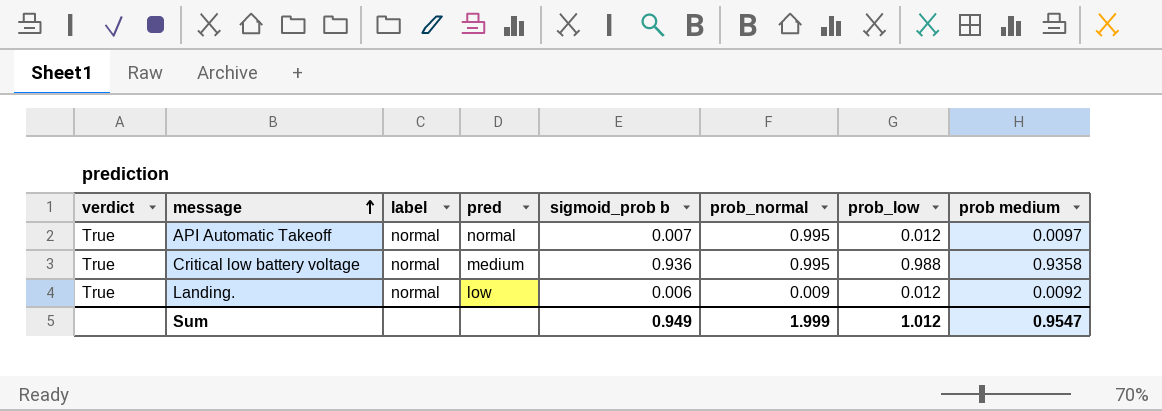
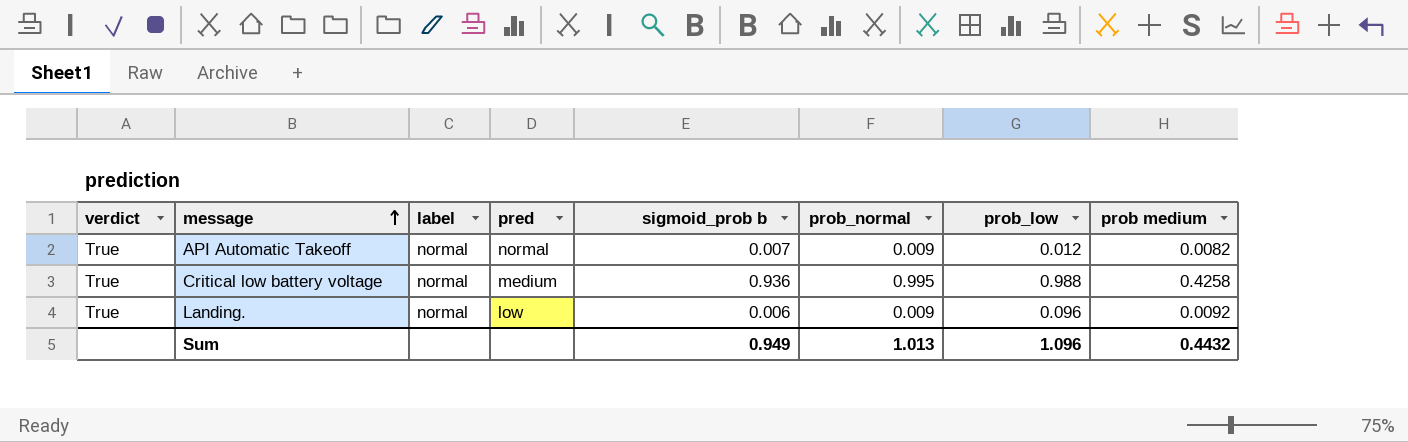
API Automatic Takeoff | prob_normal: 0.995 -> 0.009
API Automatic Takeoff | prob medium: 0.0097 -> 0.0082
Critical low battery voltage | prob medium: 0.9358 -> 0.4258
Landing. | prob_low: 0.012 -> 0.096
Sum | prob_normal: 1.999 -> 1.013
Sum | prob_low: 1.012 -> 1.096
Sum | prob medium: 0.9547 -> 0.4432

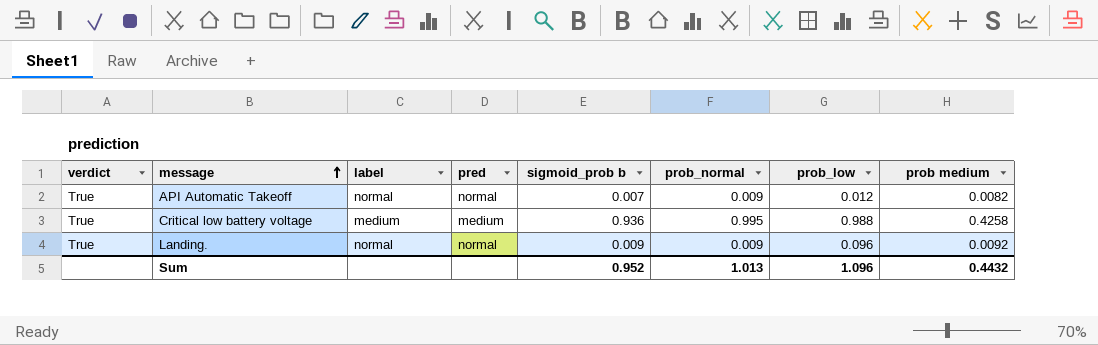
Critical low battery voltage | label: normal -> medium
Landing. | pred: low -> normal
Landing. | sigmoid_prob b: 0.006 -> 0.009
Sum | sigmoid_prob b: 0.949 -> 0.952

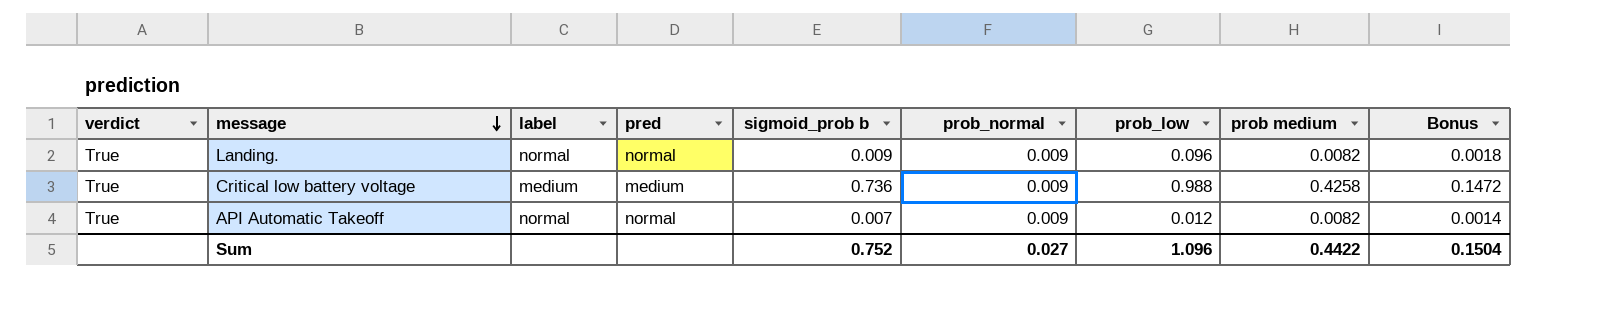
row order: message ascending -> message descending
column Bonus | formula: none -> [sigmoid_prob b] * 0.2
Landing. | prob medium: 0.0092 -> 0.0082
Critical low battery voltage | sigmoid_prob b: 0.936 -> 0.736
Critical low battery voltage | prob_normal: 0.995 -> 0.009
Sum | sigmoid_prob b: 0.952 -> 0.752
Sum | prob_normal: 1.013 -> 0.027
Sum | prob medium: 0.4432 -> 0.4422

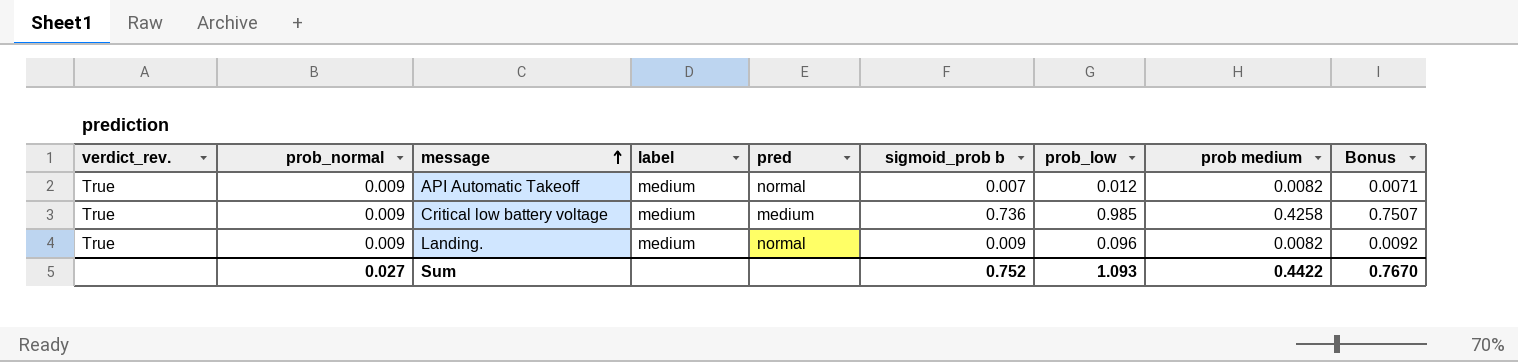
row order: message descending -> message ascending
column name: verdict -> verdict_rev.
column prob_normal | position: 6 -> 2
column Bonus | formula: [sigmoid_prob b] * 0.2 -> [sigmoid_prob b] * 1.02
API Automatic Takeoff | label: normal -> medium
Critical low battery voltage | prob_low: 0.988 -> 0.985
Landing. | label: normal -> medium
Sum | prob_low: 1.096 -> 1.093
Sum | Bonus: 0.1504 -> 0.7670

